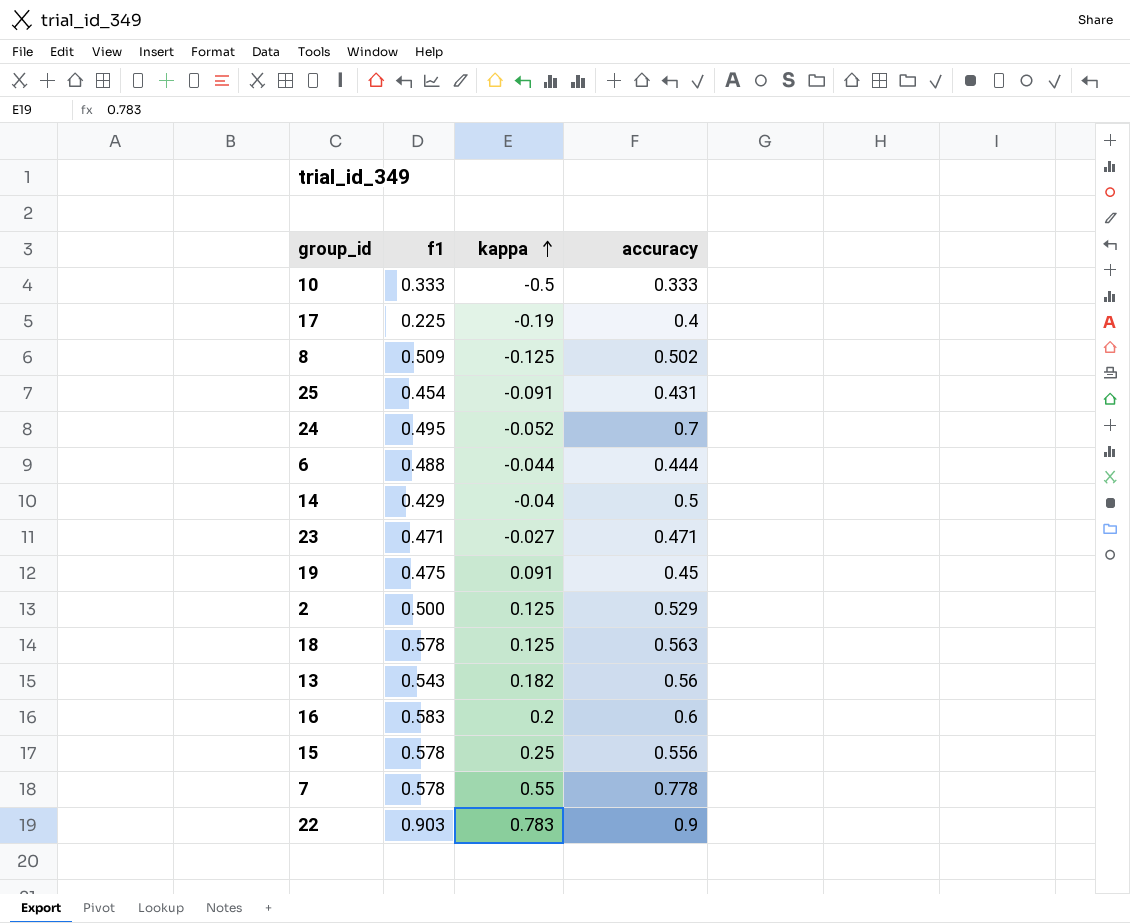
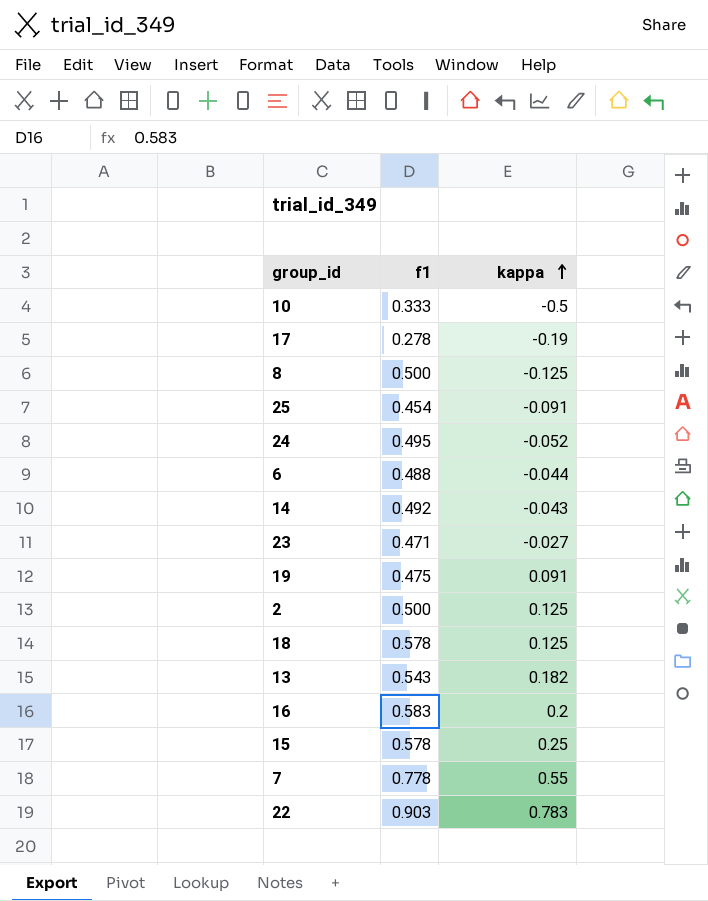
column accuracy | position: 4 -> none
17 | f1: 0.225 -> 0.278
8 | f1: 0.509 -> 0.500
14 | f1: 0.429 -> 0.492
14 | kappa: -0.04 -> -0.043
7 | f1: 0.578 -> 0.778

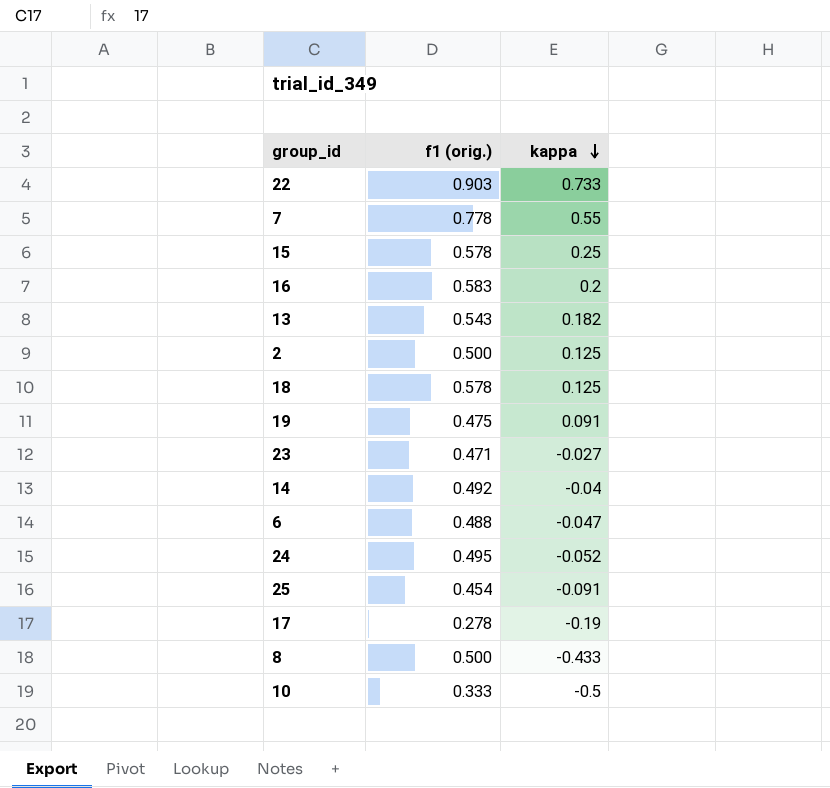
row order: kappa ascending -> kappa descending
column name: f1 -> f1 (orig.)
22 | kappa: 0.783 -> 0.733
14 | kappa: -0.043 -> -0.04
6 | kappa: -0.044 -> -0.047
8 | kappa: -0.125 -> -0.433

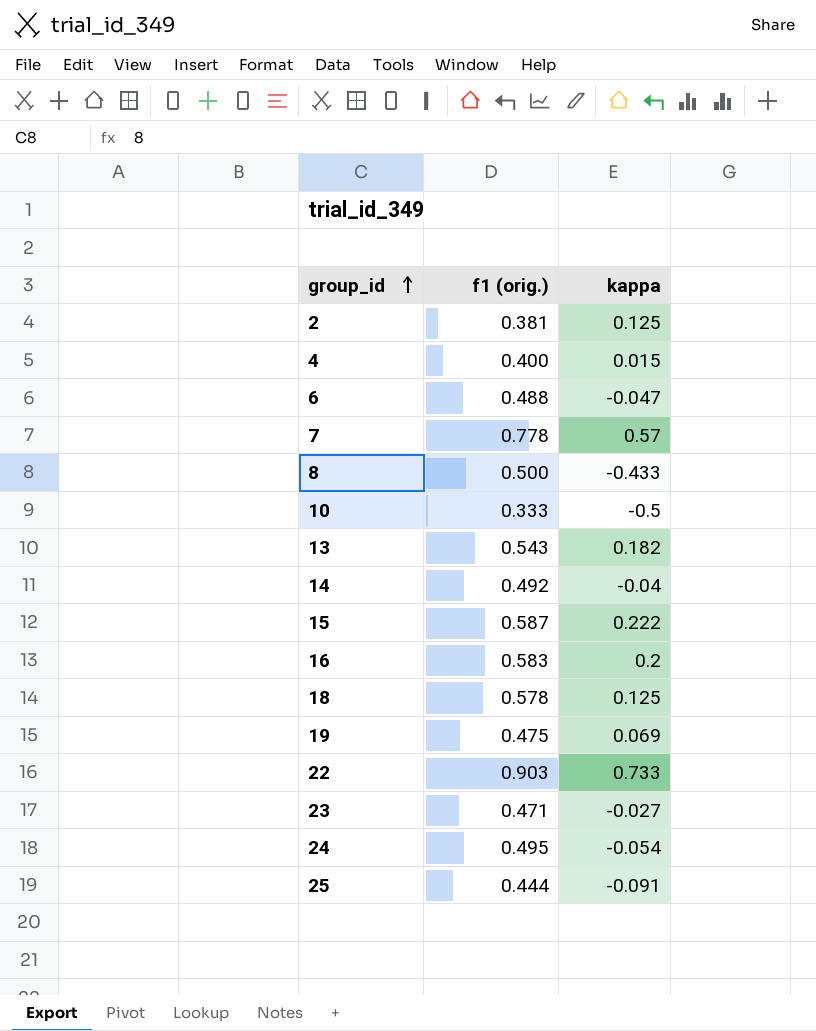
row order: kappa descending -> group_id ascending
row 17: 0.278 | -0.19 -> none
2 | f1 (orig.): 0.500 -> 0.381
row 4: none -> 0.400 | 0.015
7 | kappa: 0.55 -> 0.57
15 | f1 (orig.): 0.578 -> 0.587
15 | kappa: 0.25 -> 0.222
19 | kappa: 0.091 -> 0.069
24 | kappa: -0.052 -> -0.054
25 | f1 (orig.): 0.454 -> 0.444

